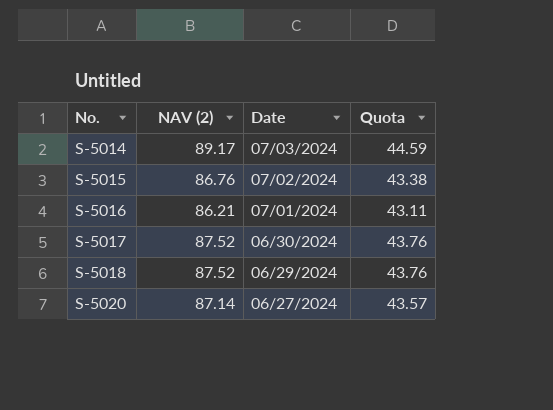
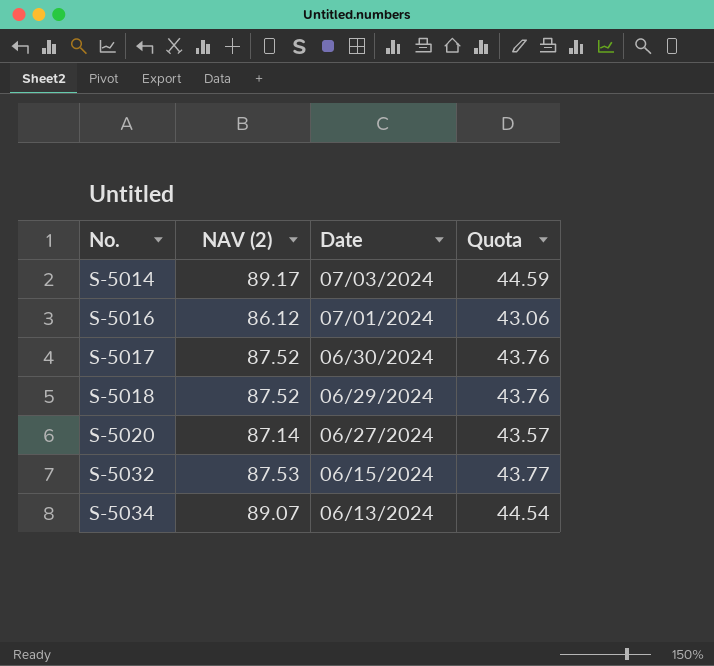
row S-5015: 86.76 | 07/02/2024 | 43.38 -> none
S-5016 | NAV (2): 86.21 -> 86.12
S-5016 | Quota: 43.11 -> 43.06
row S-5032: none -> 87.53 | 06/15/2024 | 43.77
row S-5034: none -> 89.07 | 06/13/2024 | 44.54

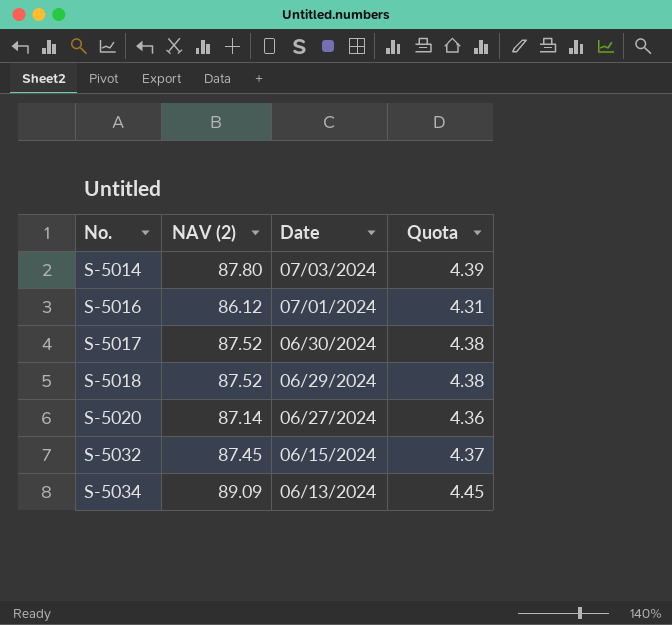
column Quota | formula: [NAV (2)] * 0.5 -> [NAV (2)] * 0.05
S-5014 | NAV (2): 89.17 -> 87.80
S-5032 | NAV (2): 87.53 -> 87.45
S-5034 | NAV (2): 89.07 -> 89.09

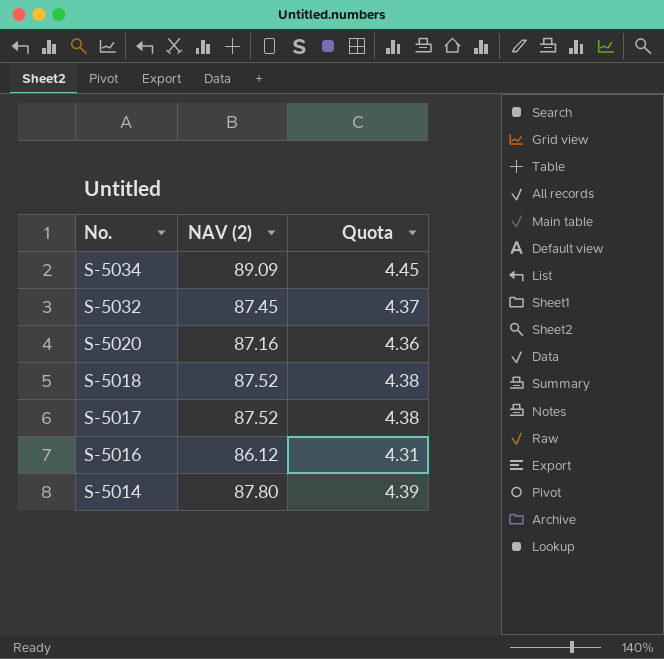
row order: No. ascending -> No. descending
column Date | position: 3 -> none
S-5020 | NAV (2): 87.14 -> 87.16

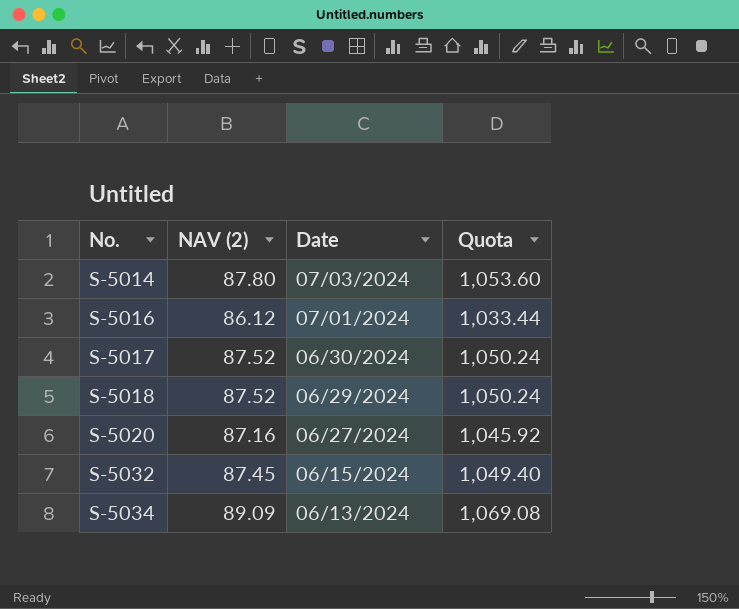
row order: No. descending -> No. ascending
column Date | position: none -> 3
column Quota | formula: [NAV (2)] * 0.05 -> [NAV (2)] * 12

